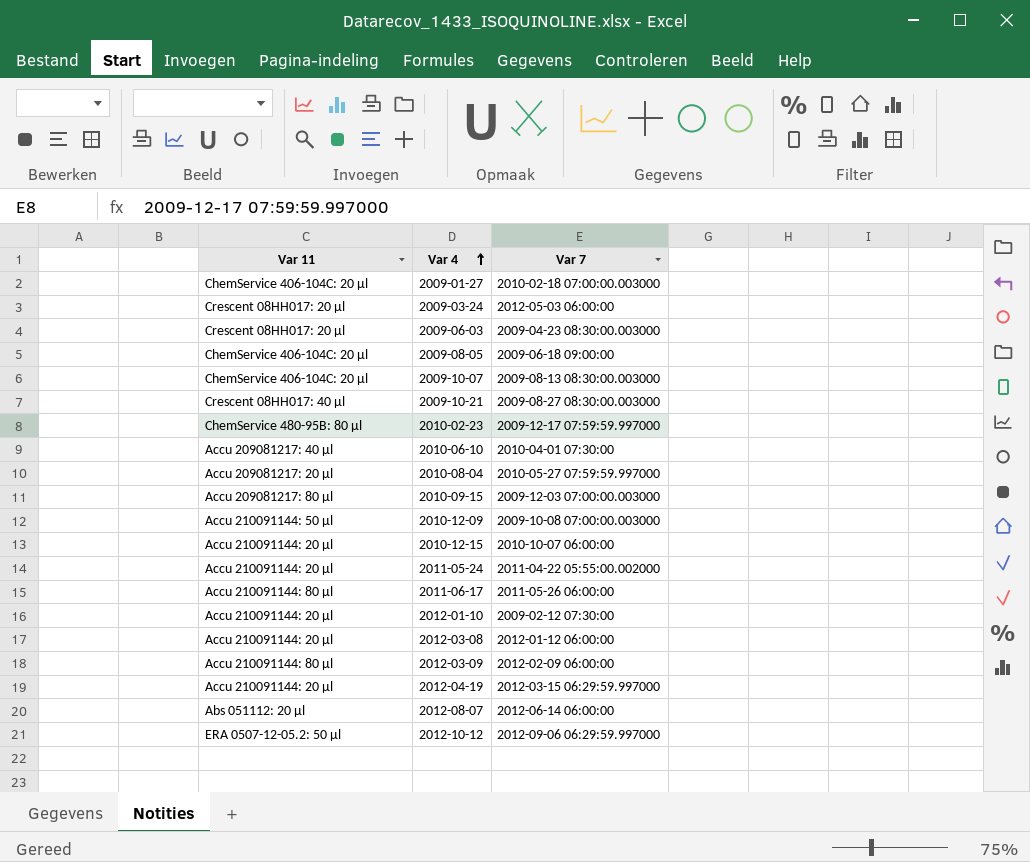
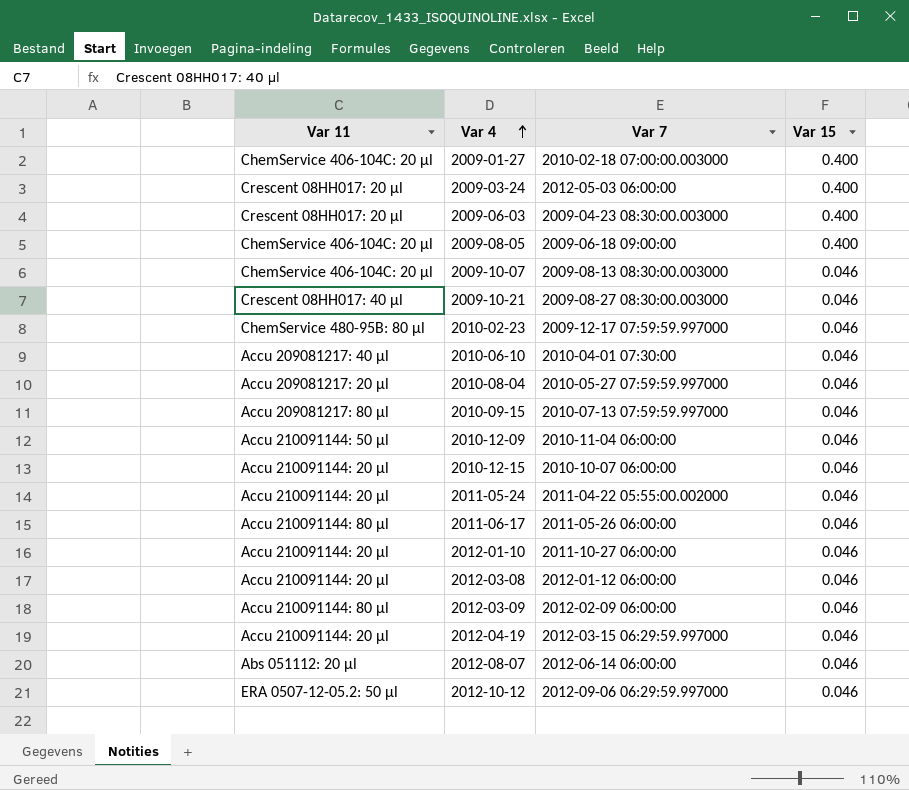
column Var 15 | position: none -> 4
2010-09-15 | Var 7: 2009-12-03 07:00:00.003000 -> 2010-07-13 07:59:59.997000
2010-12-09 | Var 7: 2009-10-08 07:00:00.003000 -> 2010-11-04 06:00:00
2012-01-10 | Var 7: 2009-02-12 07:30:00 -> 2011-10-27 06:00:00

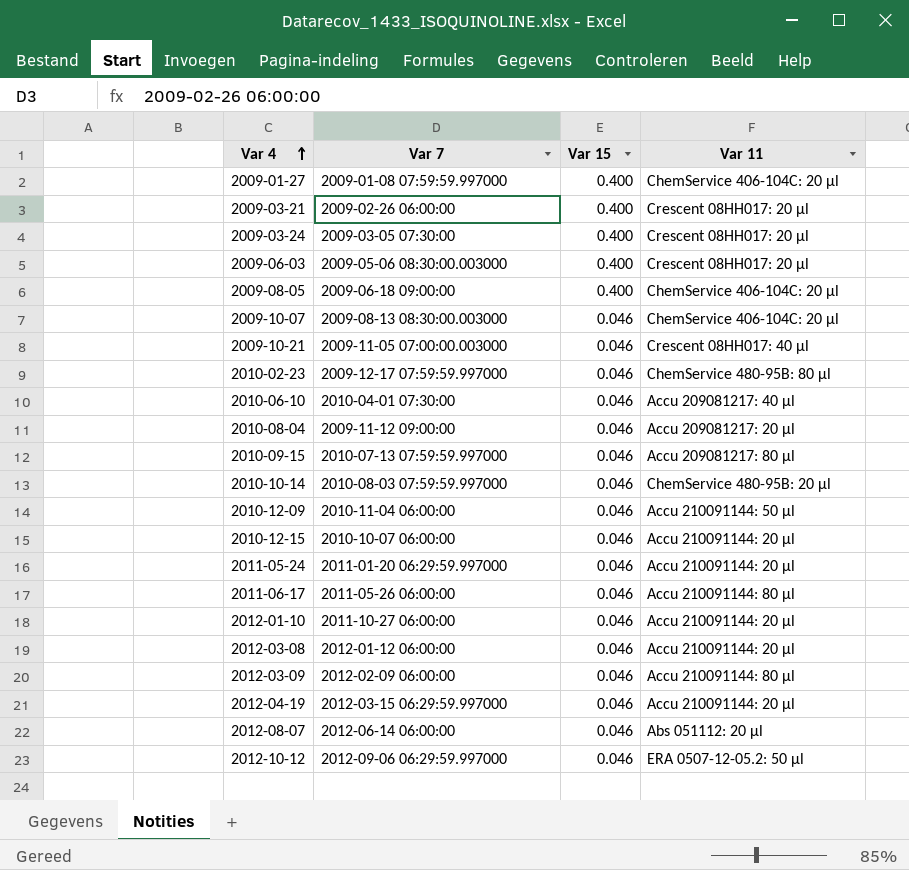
column Var 11 | position: 1 -> 4
2009-01-27 | Var 7: 2010-02-18 07:00:00.003000 -> 2009-01-08 07:59:59.997000
row 2009-03-21: none -> 2009-02-26 06:00:00 | 0.400 | Crescent 08HH017: 20 µl
2009-03-24 | Var 7: 2012-05-03 06:00:00 -> 2009-03-05 07:30:00
2009-06-03 | Var 7: 2009-04-23 08:30:00.003000 -> 2009-05-06 08:30:00.003000
2009-10-21 | Var 7: 2009-08-27 08:30:00.003000 -> 2009-11-05 07:00:00.003000
2010-08-04 | Var 7: 2010-05-27 07:59:59.997000 -> 2009-11-12 09:00:00
row 2010-10-14: none -> 2010-08-03 07:59:59.997000 | 0.046 | ChemService 480-95B: 20 µl
2011-05-24 | Var 7: 2011-04-22 05:55:00.002000 -> 2011-01-20 06:29:59.997000

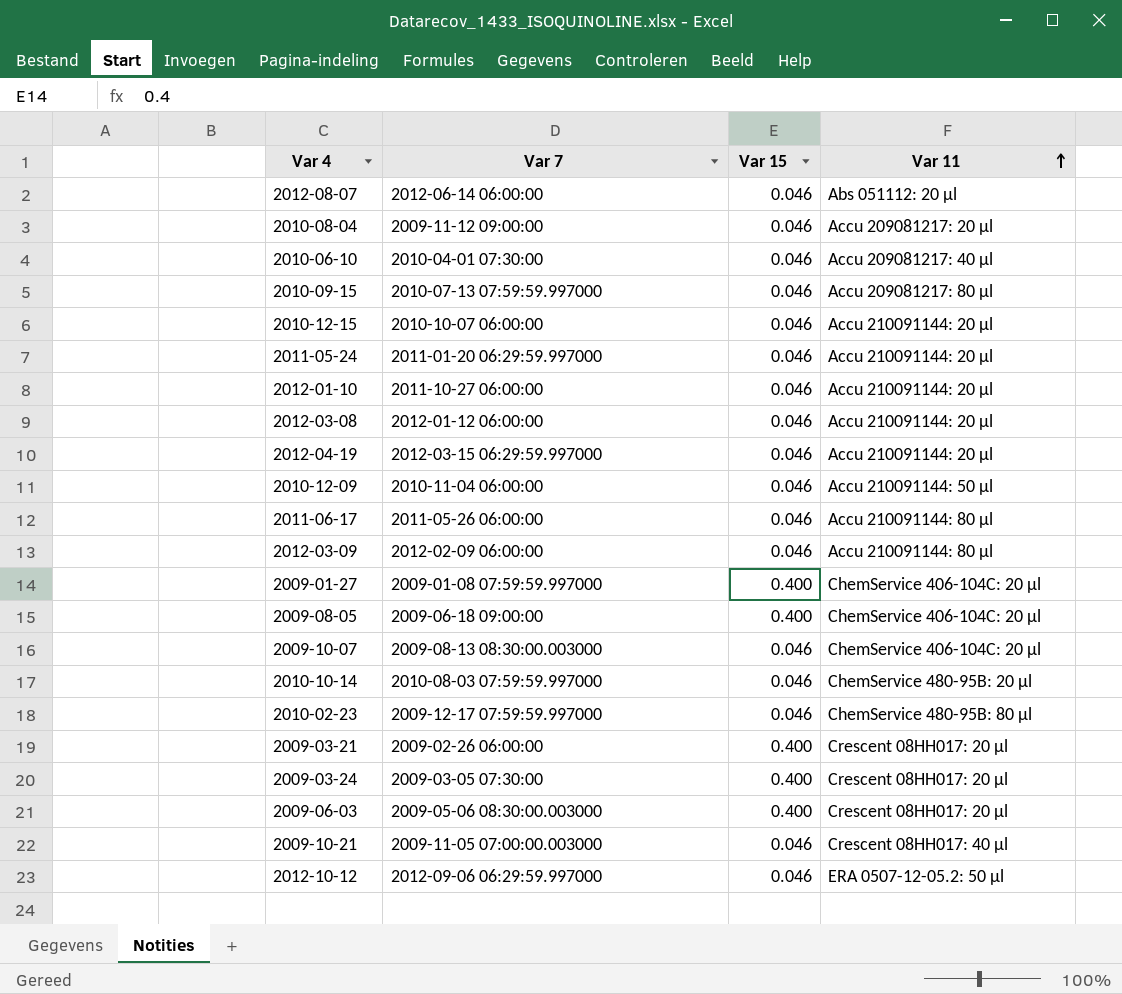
row order: Var 4 ascending -> Var 11 ascending

